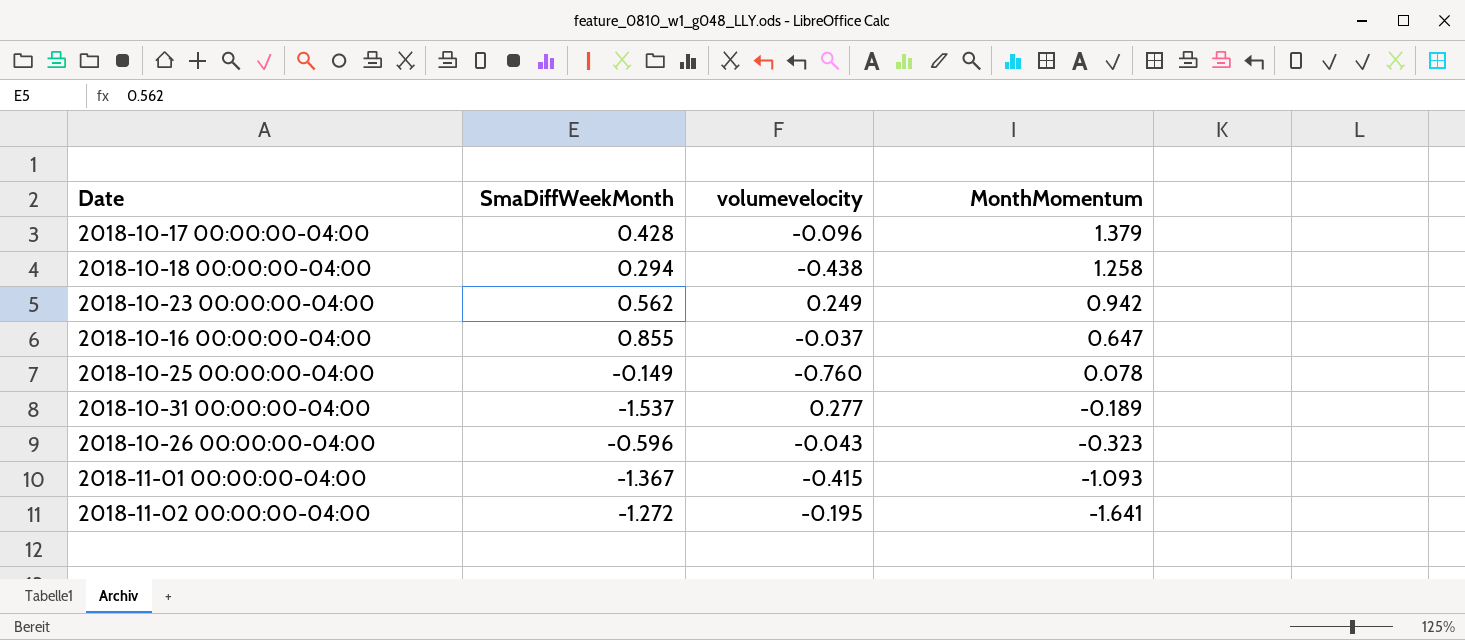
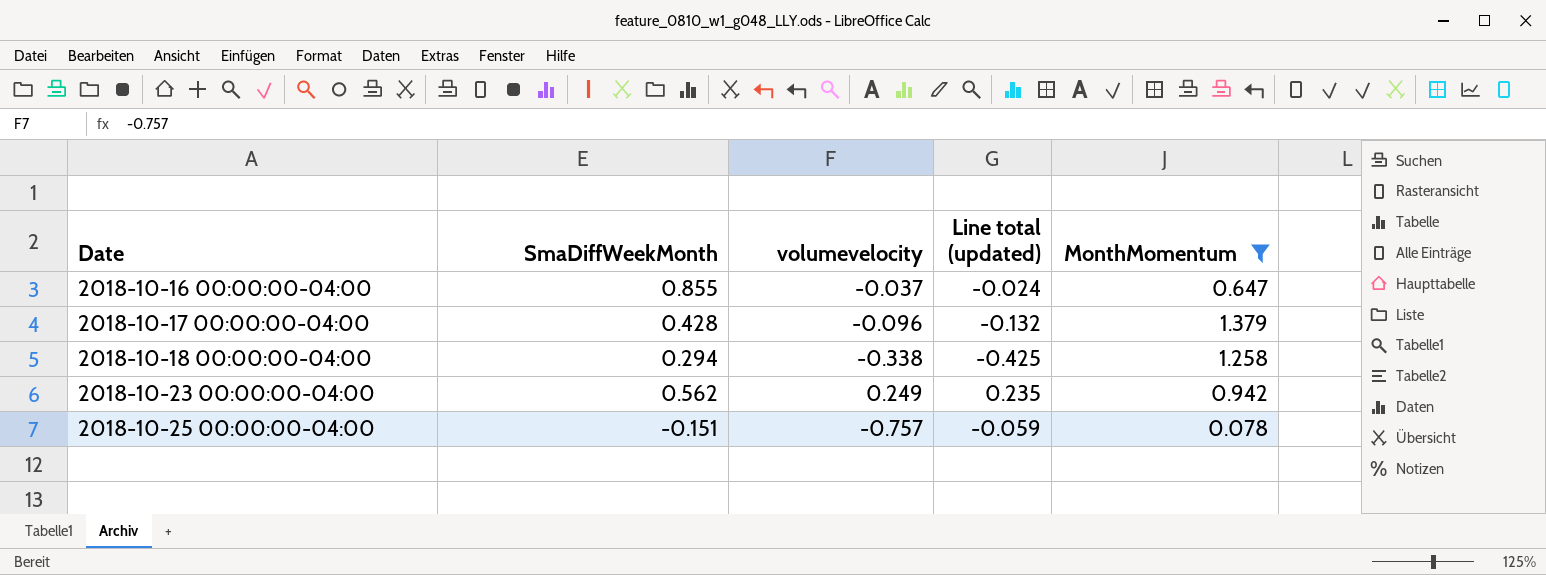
filter: none -> MonthMomentum >= 0.078
row order: MonthMomentum descending -> Date ascending
column Line total (updated) | formula: none -> [volumevelocity] * [MonthMomentum]
2018-10-18 00:00:00-04:00 | volumevelocity: -0.438 -> -0.338
2018-10-25 00:00:00-04:00 | SmaDiffWeekMonth: -0.149 -> -0.151
2018-10-25 00:00:00-04:00 | volumevelocity: -0.760 -> -0.757

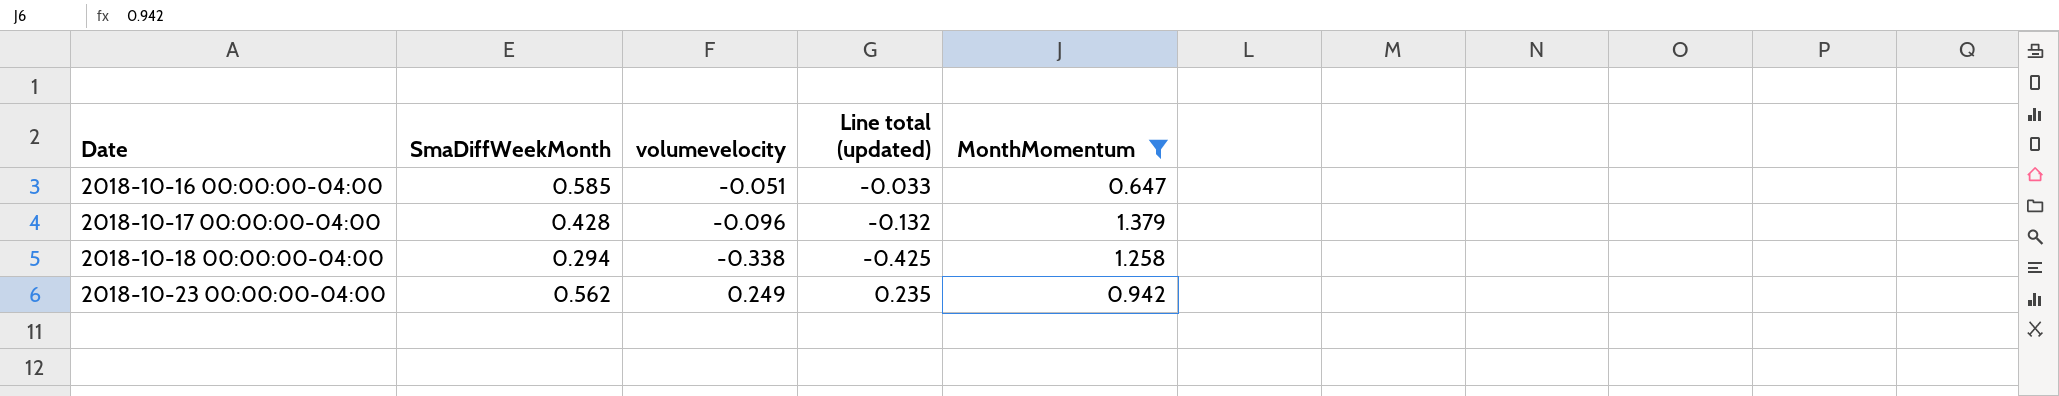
row 2018-10-25 00:00:00-04:00: -0.151 | -0.757 | -0.059 | 0.078 -> none
2018-10-16 00:00:00-04:00 | SmaDiffWeekMonth: 0.855 -> 0.585
2018-10-16 00:00:00-04:00 | volumevelocity: -0.037 -> -0.051
2018-10-16 00:00:00-04:00 | Line total (updated): -0.024 -> -0.033

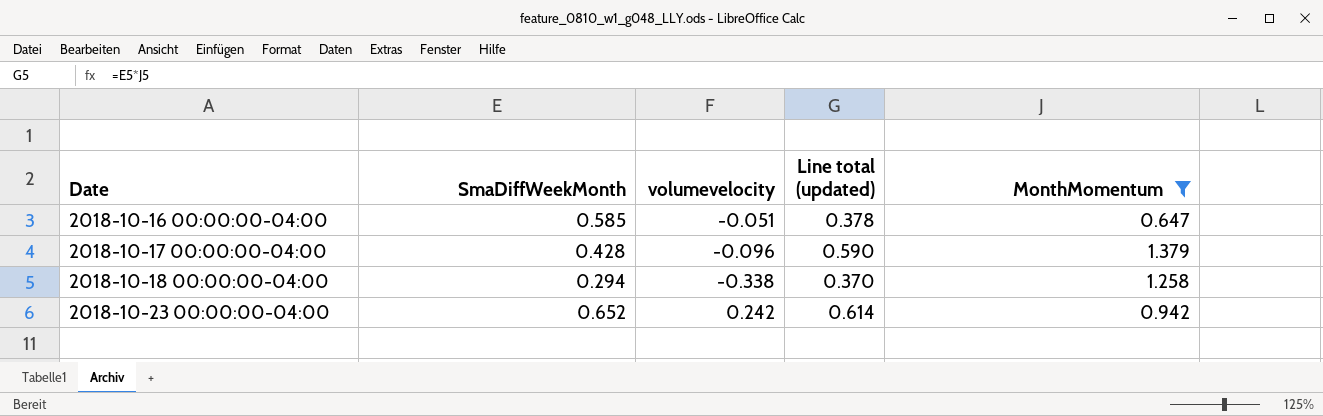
column Line total (updated) | formula: [volumevelocity] * [MonthMomentum] -> [SmaDiffWeekMonth] * [MonthMomentum]
2018-10-23 00:00:00-04:00 | SmaDiffWeekMonth: 0.562 -> 0.652
2018-10-23 00:00:00-04:00 | volumevelocity: 0.249 -> 0.242

